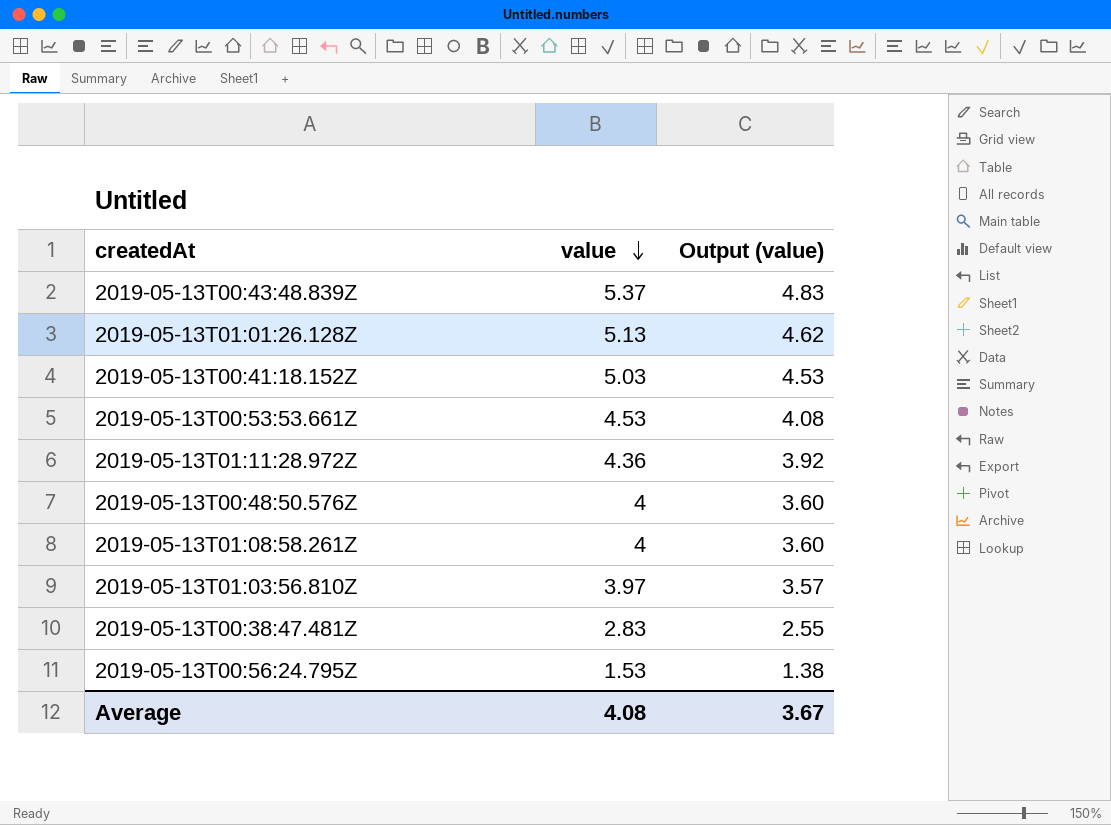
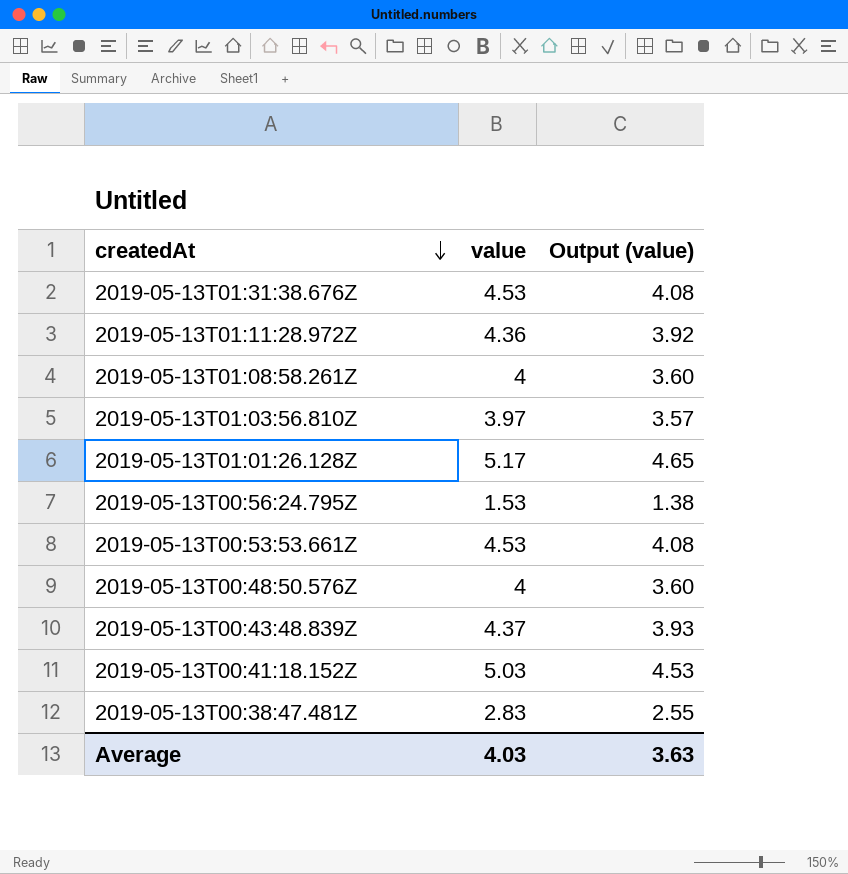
row order: value descending -> createdAt descending
row 2019-05-13T01:31:38.676Z: none -> 4.53 | 4.08
2019-05-13T01:01:26.128Z | value: 5.13 -> 5.17
2019-05-13T01:01:26.128Z | Output (value): 4.62 -> 4.65
2019-05-13T00:43:48.839Z | value: 5.37 -> 4.37
2019-05-13T00:43:48.839Z | Output (value): 4.83 -> 3.93
Average | value: 4.08 -> 4.03
Average | Output (value): 3.67 -> 3.63

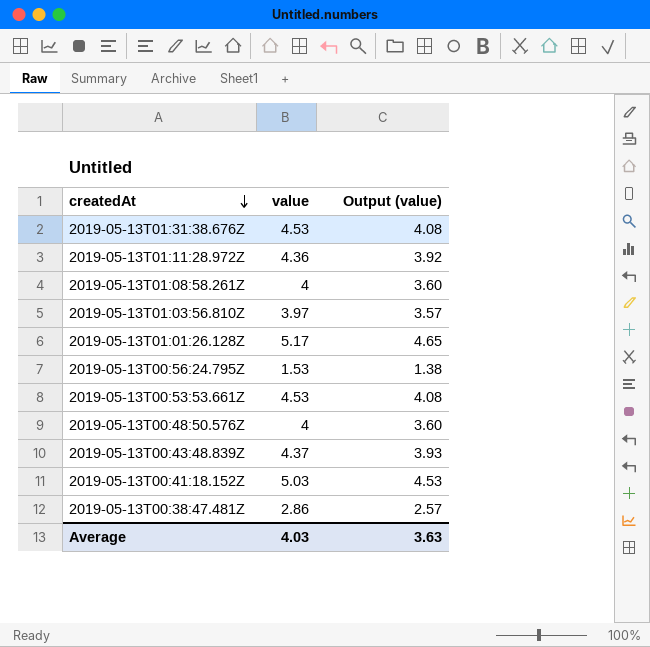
2019-05-13T00:38:47.481Z | value: 2.83 -> 2.86
2019-05-13T00:38:47.481Z | Output (value): 2.55 -> 2.57

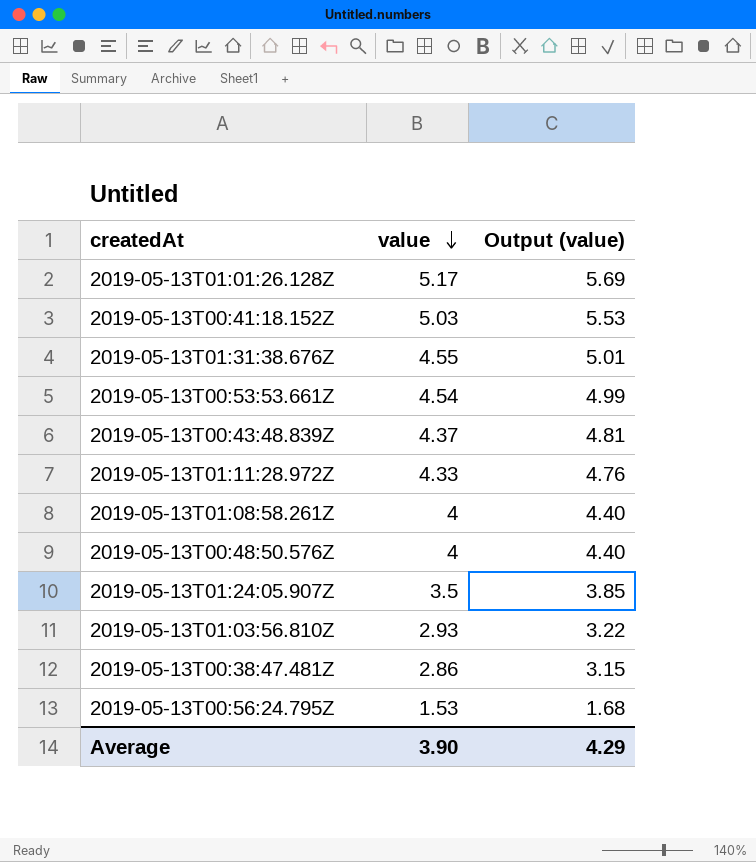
row order: createdAt descending -> value descending
column Output (value) | formula: [value] * 0.9 -> [value] * 1.1
2019-05-13T01:31:38.676Z | value: 4.53 -> 4.55
2019-05-13T00:53:53.661Z | value: 4.53 -> 4.54
2019-05-13T01:11:28.972Z | value: 4.36 -> 4.33
row 2019-05-13T01:24:05.907Z: none -> 3.5 | 3.85
2019-05-13T01:03:56.810Z | value: 3.97 -> 2.93
Average | value: 4.03 -> 3.90
Average | Output (value): 3.63 -> 4.29

